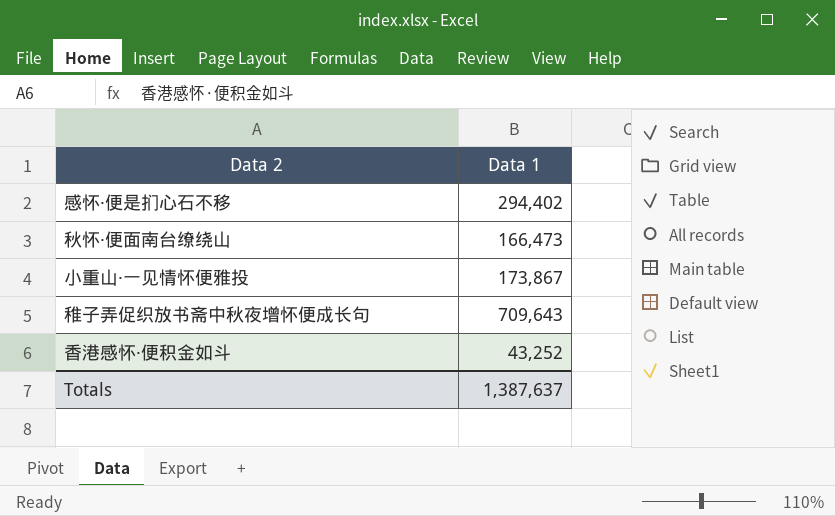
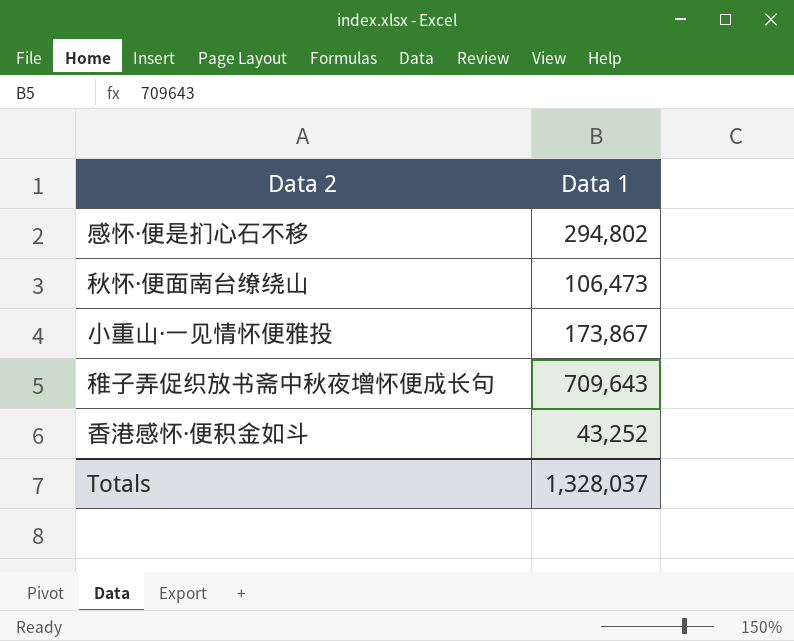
感怀·便是扪心石不移 | Data 1: 294,402 -> 294,802
秋怀·便面南台缭绕山 | Data 1: 166,473 -> 106,473
Totals | Data 1: 1,387,637 -> 1,328,037

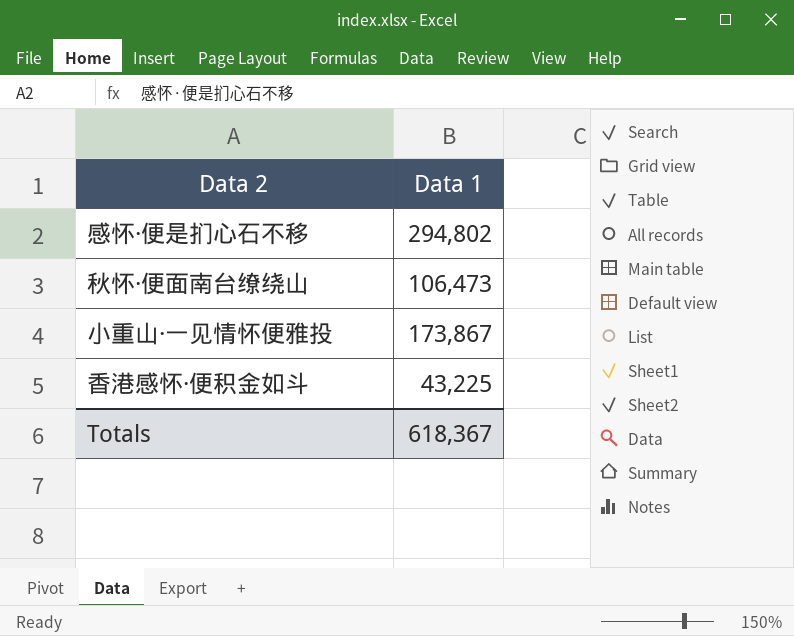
row 稚子弄促织放书斋中秋夜增怀便成长句: 709,643 -> none
香港感怀·便积金如斗 | Data 1: 43,252 -> 43,225
Totals | Data 1: 1,328,037 -> 618,367

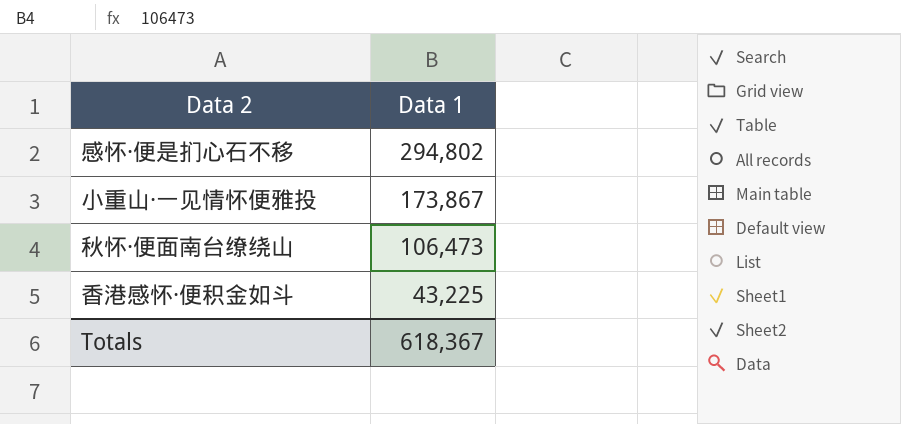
row order: none -> Data 1 descending

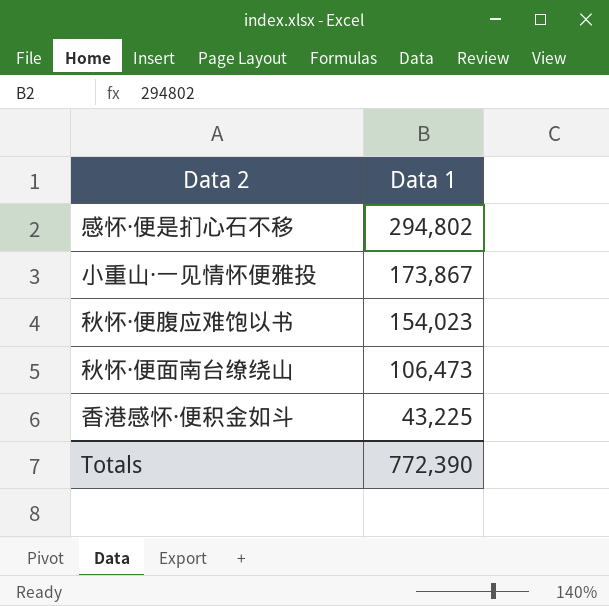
row 秋怀·便腹应难饱以书: none -> 154,023
Totals | Data 1: 618,367 -> 772,390

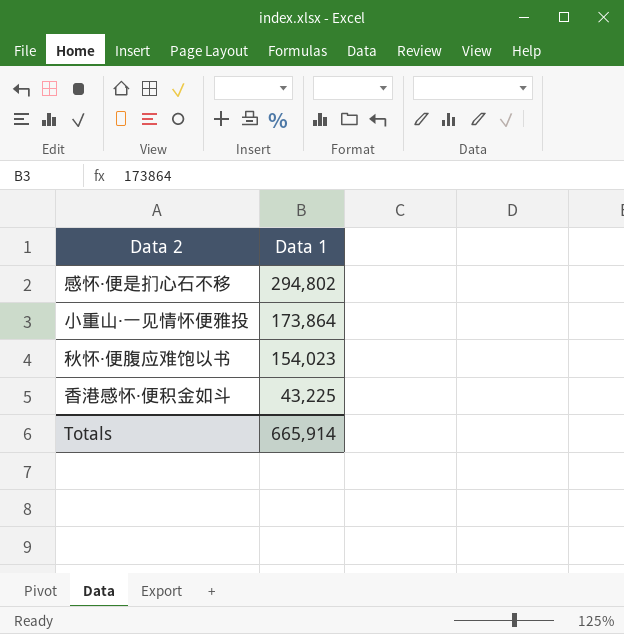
row 秋怀·便面南台缭绕山: 106,473 -> none
小重山·一见情怀便雅投 | Data 1: 173,867 -> 173,864
Totals | Data 1: 772,390 -> 665,914

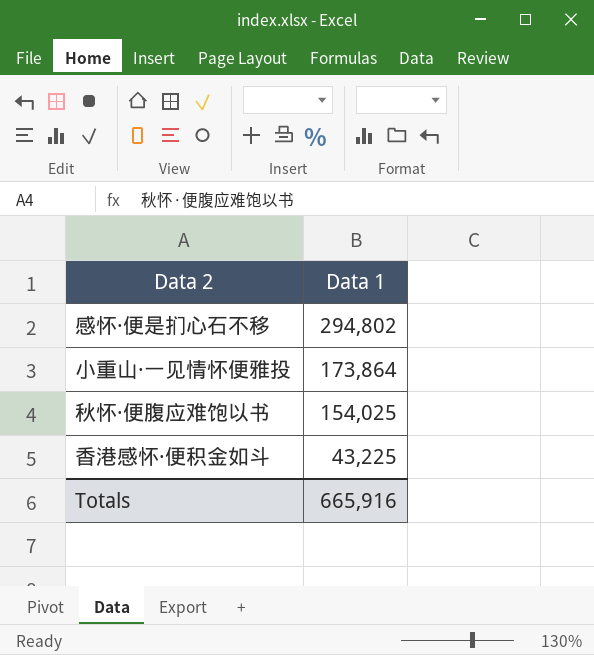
秋怀·便腹应难饱以书 | Data 1: 154,023 -> 154,025
Totals | Data 1: 665,914 -> 665,916

